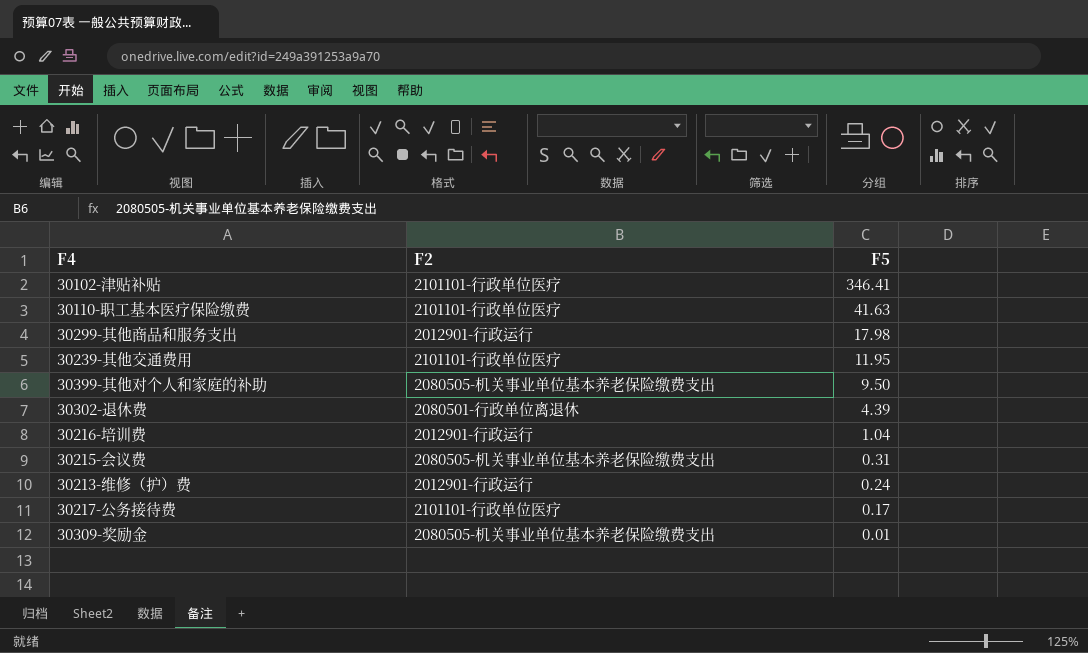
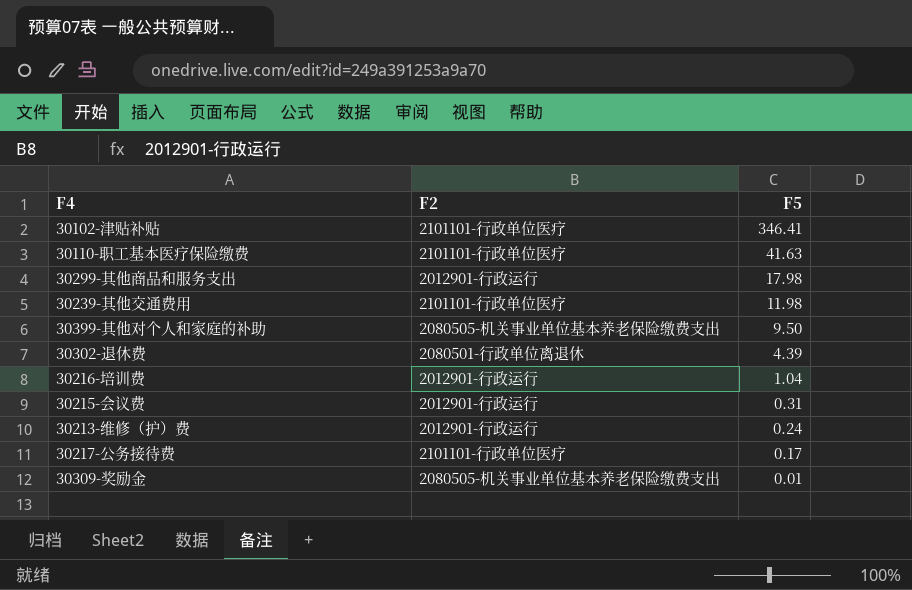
30239-其他交通费用 | F5: 11.95 -> 11.98
30215-会议费 | F2: 2080505-机关事业单位基本养老保险缴费支出 -> 2012901-行政运行

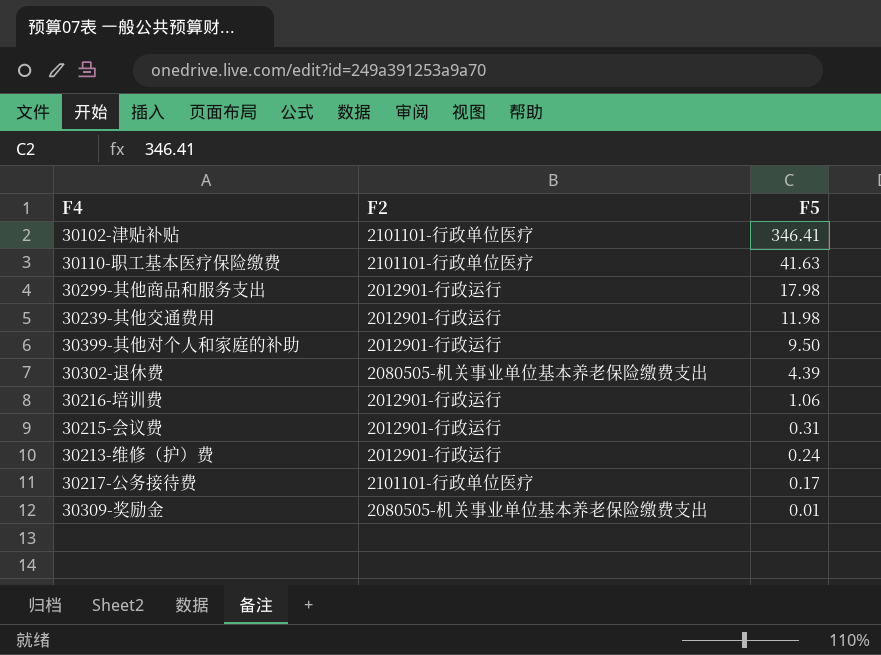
30239-其他交通费用 | F2: 2101101-行政单位医疗 -> 2012901-行政运行
30399-其他对个人和家庭的补助 | F2: 2080505-机关事业单位基本养老保险缴费支出 -> 2012901-行政运行
30302-退休费 | F2: 2080501-行政单位离退休 -> 2080505-机关事业单位基本养老保险缴费支出
30216-培训费 | F5: 1.04 -> 1.06

